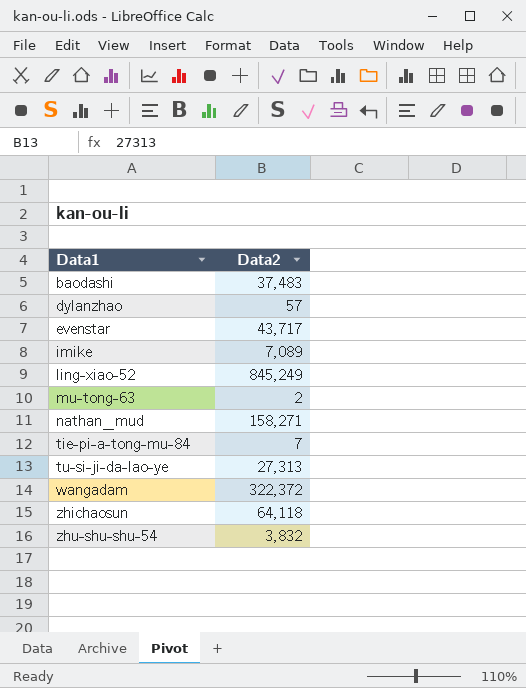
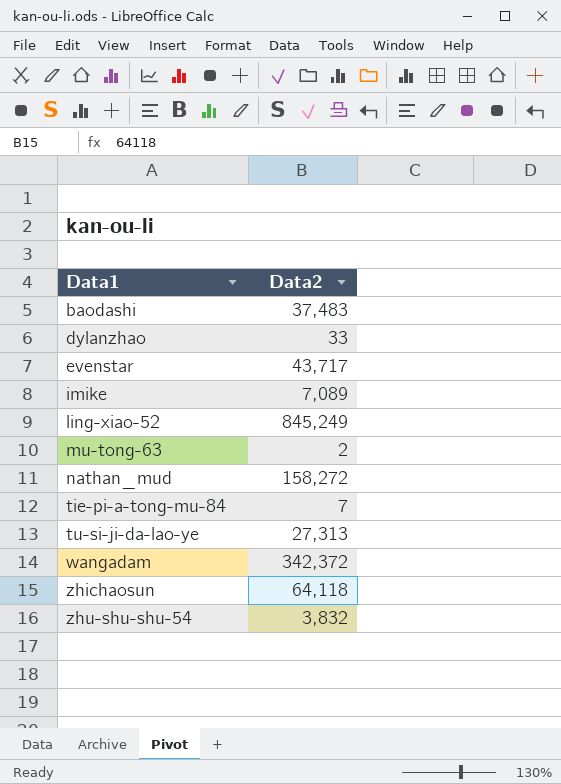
dylanzhao | Data2: 57 -> 33
nathan_mud | Data2: 158,271 -> 158,272
wangadam | Data2: 322,372 -> 342,372

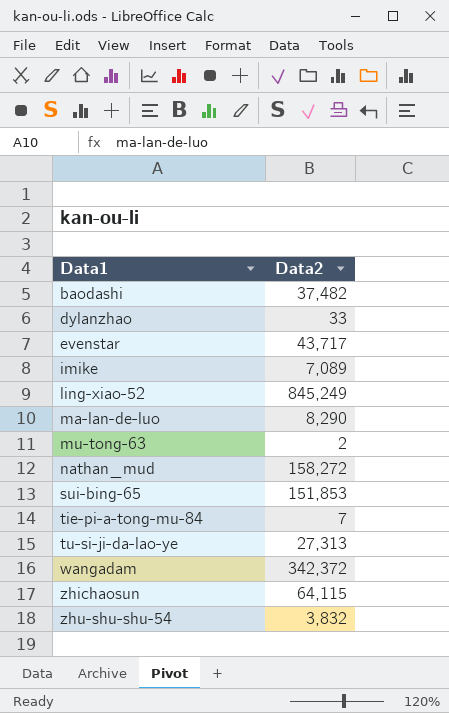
baodashi | Data2: 37,483 -> 37,482
row ma-lan-de-luo: none -> 8,290
row sui-bing-65: none -> 151,853
zhichaosun | Data2: 64,118 -> 64,115

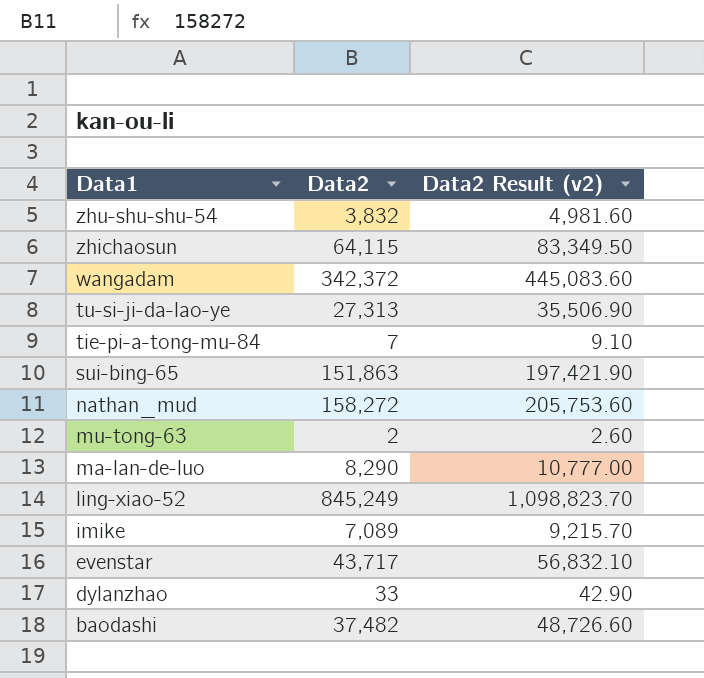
row order: Data1 ascending -> Data1 descending
column Data2 Result (v2) | formula: none -> [Data2] * 1.3
sui-bing-65 | Data2: 151,853 -> 151,863

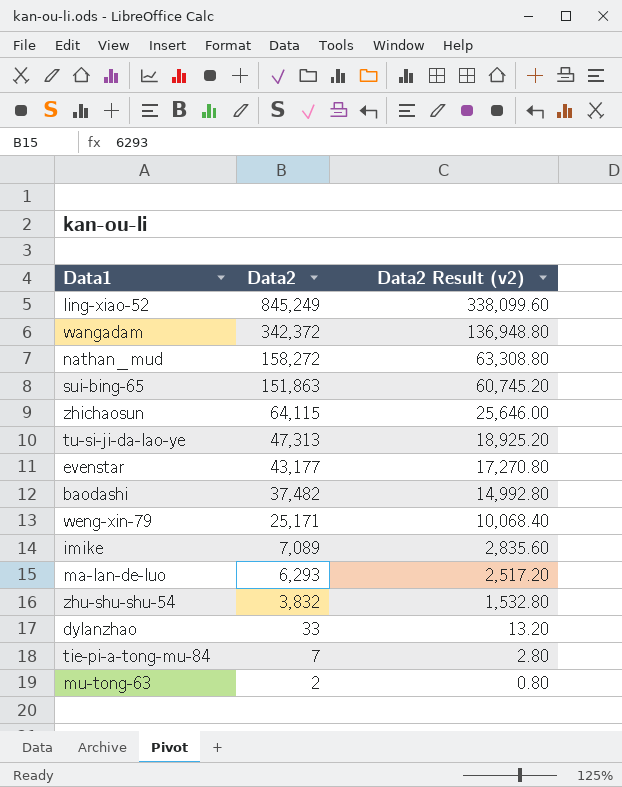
row order: Data1 descending -> Data2 descending
column Data2 Result (v2) | formula: [Data2] * 1.3 -> [Data2] * 0.4
tu-si-ji-da-lao-ye | Data2: 27,313 -> 47,313
evenstar | Data2: 43,717 -> 43,177
row weng-xin-79: none -> 25,171 | 10,068.40
ma-lan-de-luo | Data2: 8,290 -> 6,293

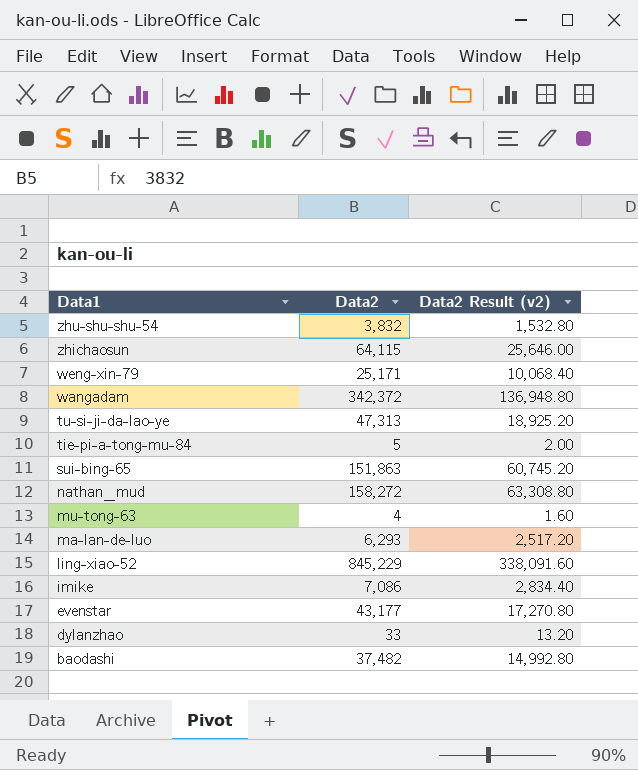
row order: Data2 descending -> Data1 descending
tie-pi-a-tong-mu-84 | Data2: 7 -> 5
tie-pi-a-tong-mu-84 | Data2 Result (v2): 2.80 -> 2.00
mu-tong-63 | Data2: 2 -> 4
mu-tong-63 | Data2 Result (v2): 0.80 -> 1.60
ling-xiao-52 | Data2: 845,249 -> 845,229
ling-xiao-52 | Data2 Result (v2): 338,099.60 -> 338,091.60
imike | Data2: 7,089 -> 7,086
imike | Data2 Result (v2): 2,835.60 -> 2,834.40

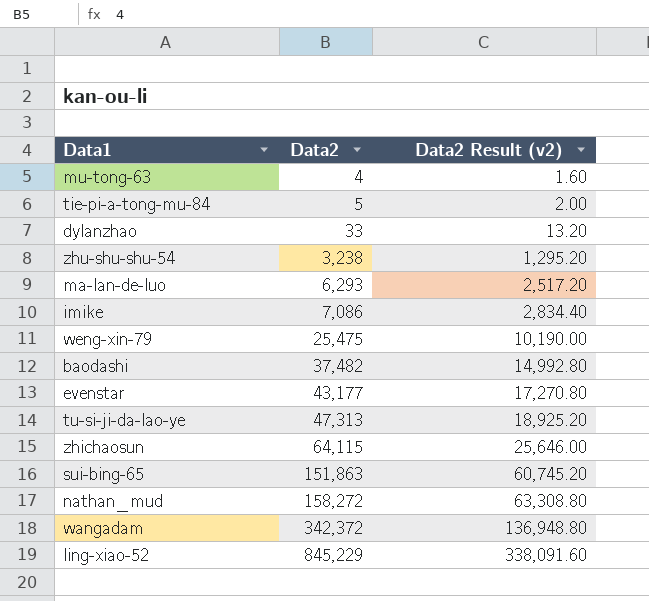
row order: Data1 descending -> Data2 ascending
zhu-shu-shu-54 | Data2: 3,832 -> 3,238
zhu-shu-shu-54 | Data2 Result (v2): 1,532.80 -> 1,295.20
weng-xin-79 | Data2: 25,171 -> 25,475
weng-xin-79 | Data2 Result (v2): 10,068.40 -> 10,190.00

